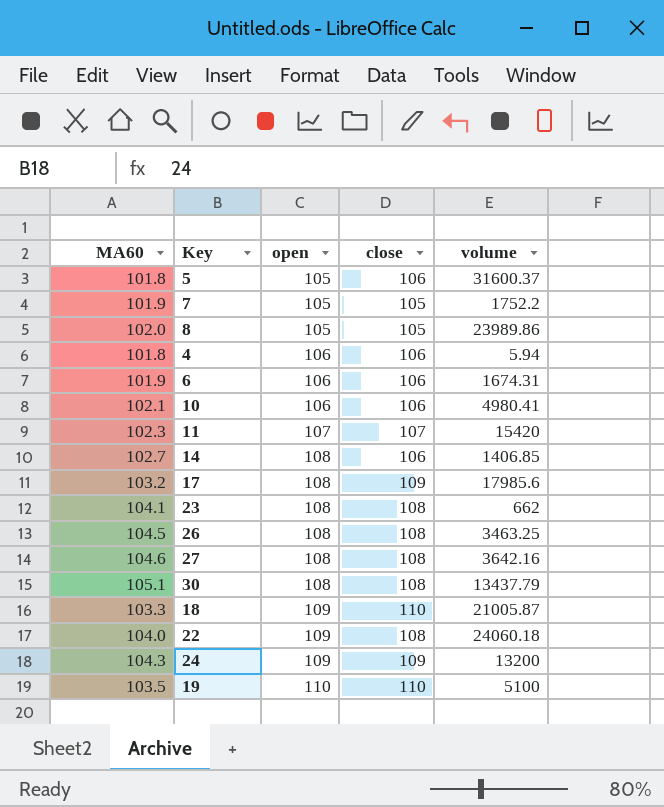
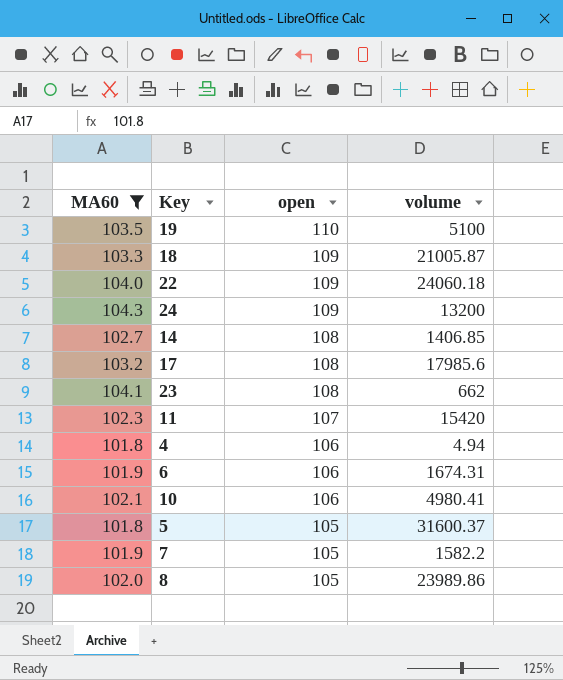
filter: none -> MA60 <= 104.3
row order: open ascending -> open descending
column close | position: 4 -> none
4 | volume: 5.94 -> 4.94
7 | volume: 1752.2 -> 1582.2

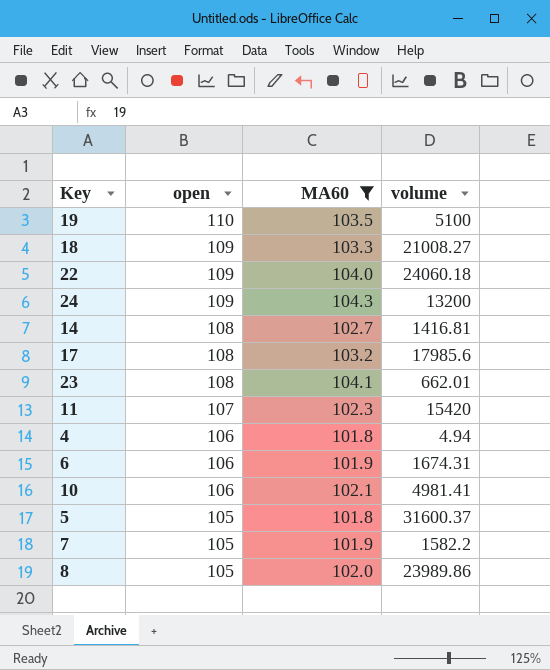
column MA60 | position: 1 -> 3
18 | volume: 21005.87 -> 21008.27
14 | volume: 1406.85 -> 1416.81
23 | volume: 662 -> 662.01
10 | volume: 4980.41 -> 4981.41

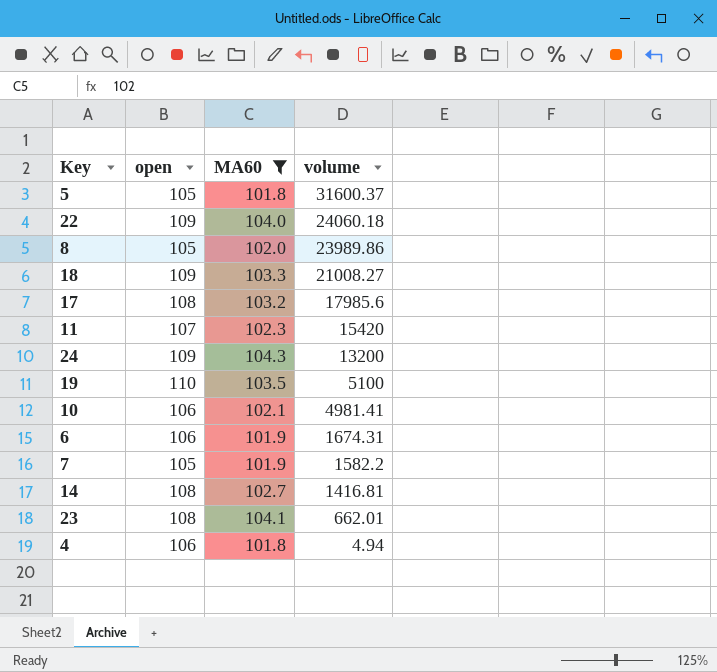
row order: open descending -> volume descending

